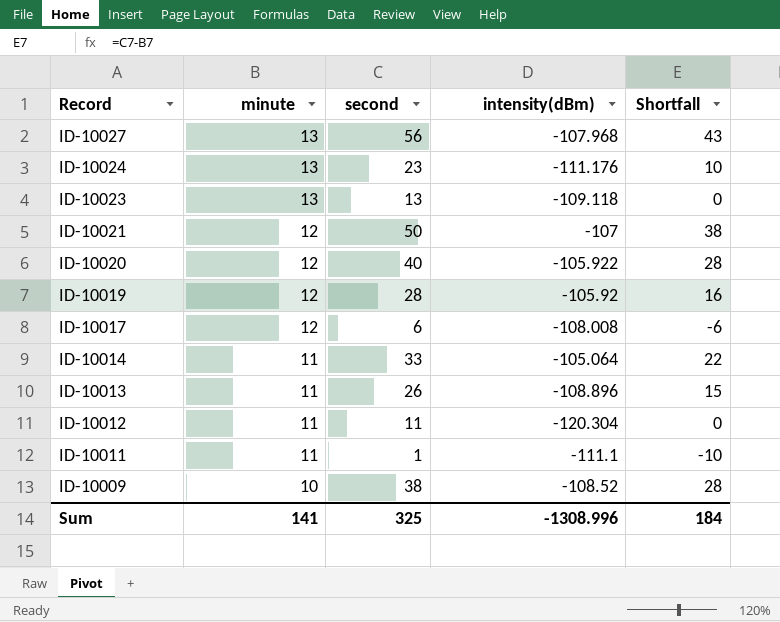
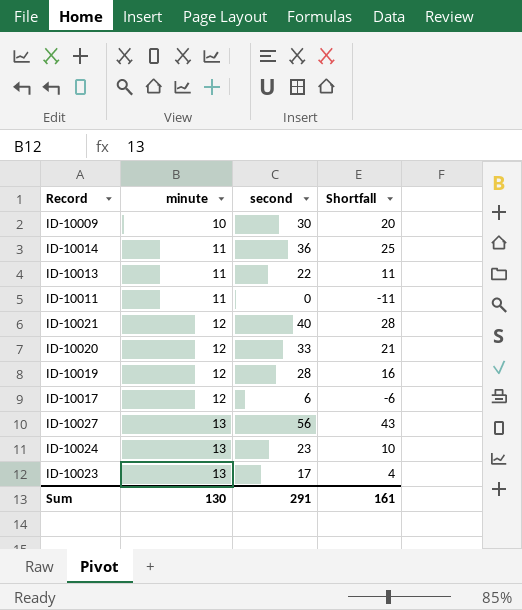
row order: Record descending -> minute ascending
column intensity(dBm) | position: 4 -> none
row ID-10012: 11 | 11 | -120.304 | 0 -> none
ID-10009 | second: 38 -> 30
ID-10009 | Shortfall: 28 -> 20
ID-10014 | second: 33 -> 36
ID-10014 | Shortfall: 22 -> 25
ID-10013 | second: 26 -> 22
ID-10013 | Shortfall: 15 -> 11
ID-10011 | second: 1 -> 0
ID-10011 | Shortfall: -10 -> -11
ID-10021 | second: 50 -> 40
ID-10021 | Shortfall: 38 -> 28
ID-10020 | second: 40 -> 33
ID-10020 | Shortfall: 28 -> 21
ID-10023 | second: 13 -> 17
ID-10023 | Shortfall: 0 -> 4
Sum | minute: 141 -> 130
Sum | second: 325 -> 291
Sum | Shortfall: 184 -> 161

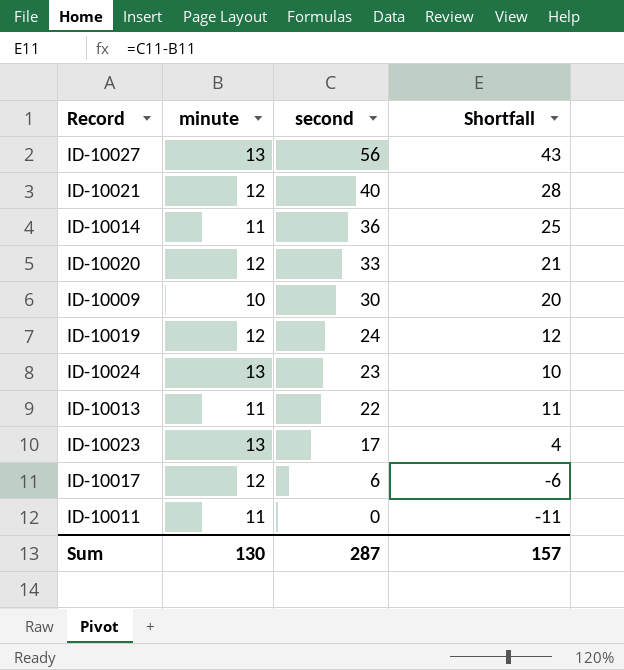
row order: minute ascending -> second descending
ID-10019 | second: 28 -> 24
ID-10019 | Shortfall: 16 -> 12
Sum | second: 291 -> 287
Sum | Shortfall: 161 -> 157

